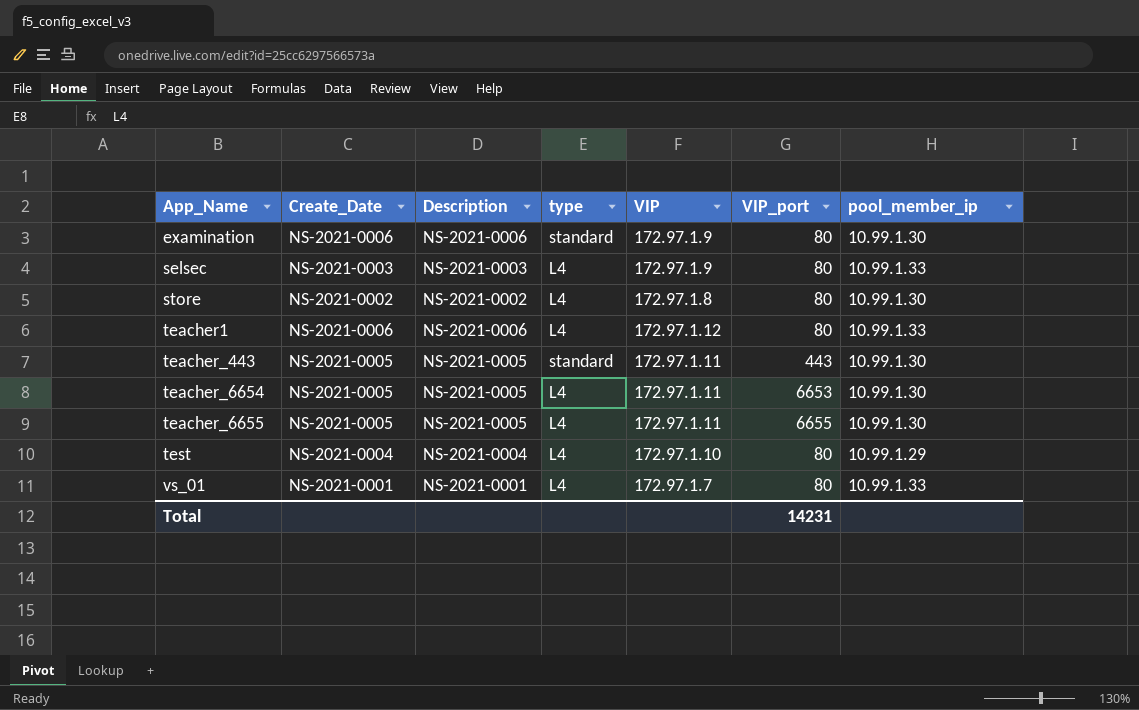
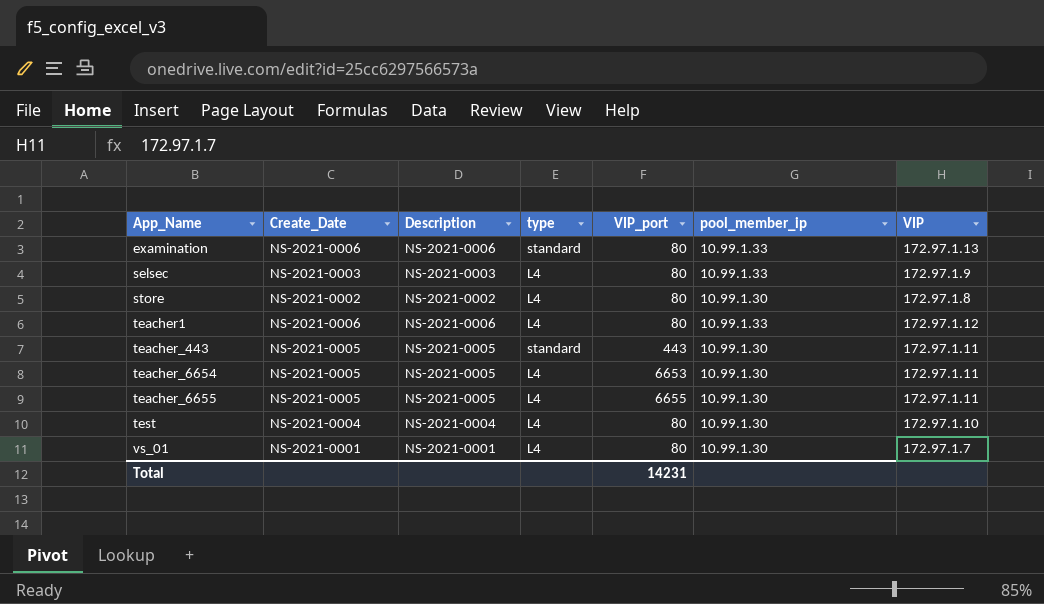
column VIP | position: 5 -> 7
examination | pool_member_ip: 10.99.1.30 -> 10.99.1.33
examination | VIP: 172.97.1.9 -> 172.97.1.13
test | pool_member_ip: 10.99.1.29 -> 10.99.1.30
vs_01 | pool_member_ip: 10.99.1.33 -> 10.99.1.30

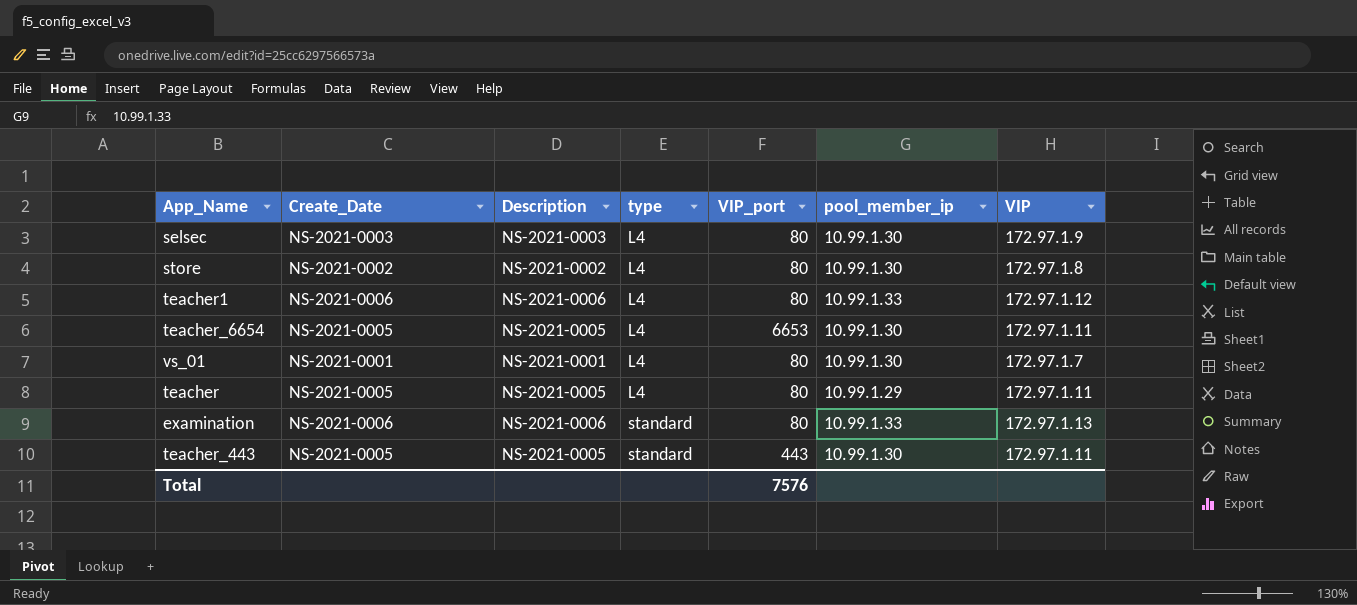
row order: App_Name ascending -> type ascending
row teacher_6655: NS-2021-0005 | NS-2021-0005 | L4 | 6655 | 10.99.1.30 | 172.97.1.11 -> none
row test: NS-2021-0004 | NS-2021-0004 | L4 | 80 | 10.99.1.30 | 172.97.1.10 -> none
selsec | pool_member_ip: 10.99.1.33 -> 10.99.1.30
row teacher: none -> NS-2021-0005 | NS-2021-0005 | L4 | 80 | 10.99.1.29 | 172.97.1.11
Total | VIP_port: 14231 -> 7576

